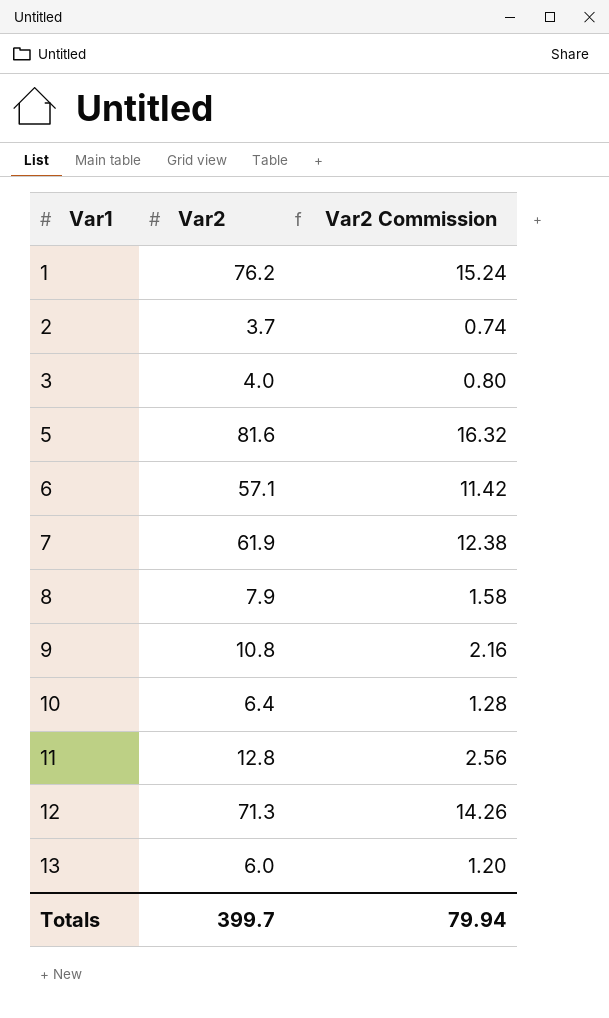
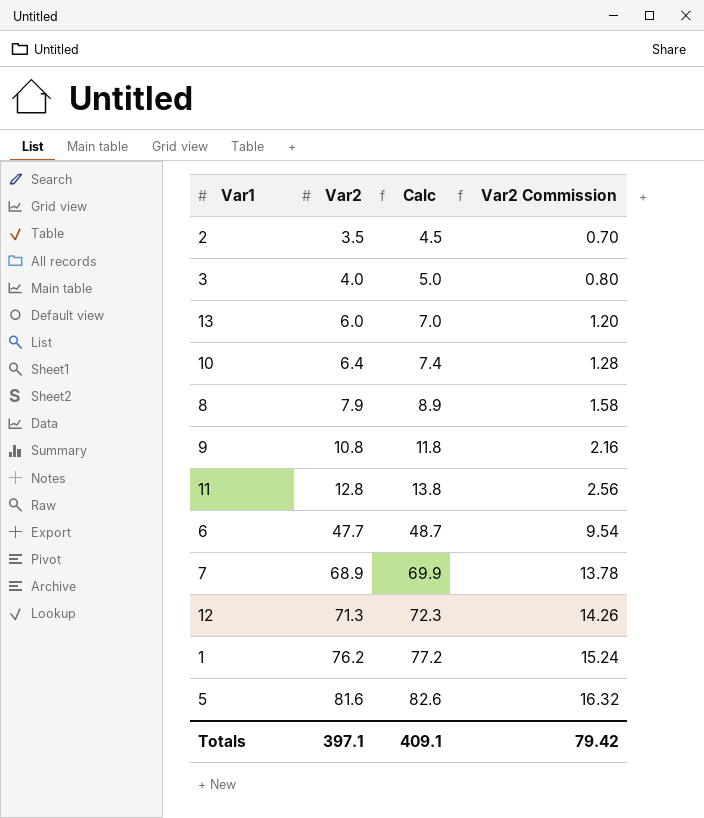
row order: Var1 ascending -> Var2 ascending
column Calc | formula: none -> [Var2] + 1
2 | Var2: 3.7 -> 3.5
2 | Var2 Commission: 0.74 -> 0.70
6 | Var2: 57.1 -> 47.7
6 | Var2 Commission: 11.42 -> 9.54
7 | Var2: 61.9 -> 68.9
7 | Var2 Commission: 12.38 -> 13.78
Totals | Var2: 399.7 -> 397.1
Totals | Var2 Commission: 79.94 -> 79.42

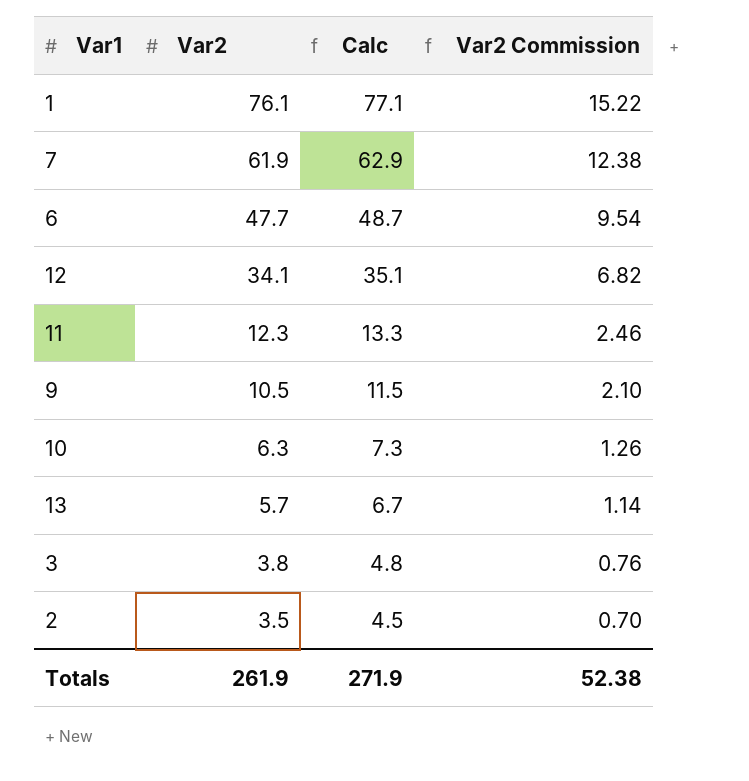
row order: Var2 ascending -> Var2 descending
row 8: 7.9 | 8.9 | 1.58 -> none
row 5: 81.6 | 82.6 | 16.32 -> none
1 | Var2: 76.2 -> 76.1
1 | Calc: 77.2 -> 77.1
1 | Var2 Commission: 15.24 -> 15.22
7 | Var2: 68.9 -> 61.9
7 | Calc: 69.9 -> 62.9
7 | Var2 Commission: 13.78 -> 12.38
12 | Var2: 71.3 -> 34.1
12 | Calc: 72.3 -> 35.1
12 | Var2 Commission: 14.26 -> 6.82
11 | Var2: 12.8 -> 12.3
11 | Calc: 13.8 -> 13.3
11 | Var2 Commission: 2.56 -> 2.46
9 | Var2: 10.8 -> 10.5
9 | Calc: 11.8 -> 11.5
9 | Var2 Commission: 2.16 -> 2.10
10 | Var2: 6.4 -> 6.3
10 | Calc: 7.4 -> 7.3
10 | Var2 Commission: 1.28 -> 1.26
13 | Var2: 6.0 -> 5.7
13 | Calc: 7.0 -> 6.7
13 | Var2 Commission: 1.20 -> 1.14
3 | Var2: 4.0 -> 3.8
3 | Calc: 5.0 -> 4.8
3 | Var2 Commission: 0.80 -> 0.76
Totals | Var2: 397.1 -> 261.9
Totals | Calc: 409.1 -> 271.9
Totals | Var2 Commission: 79.42 -> 52.38

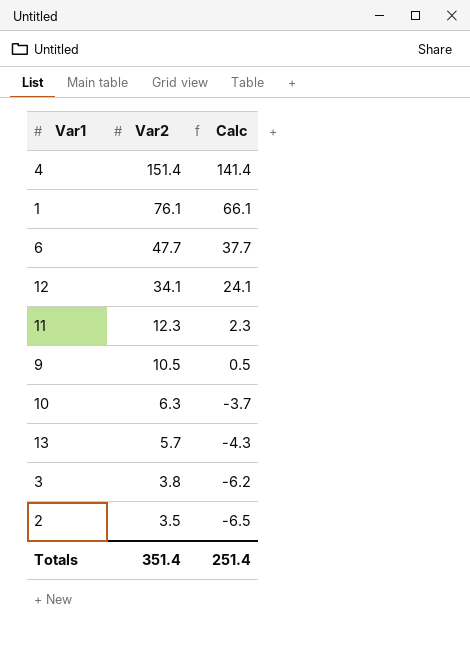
column Var2 Commission | formula: [Var2] * 0.2 -> none
column Calc | formula: [Var2] + 1 -> [Var2] - 10
row 7: 61.9 | 62.9 | 12.38 -> none
row 4: none -> 151.4 | 141.4
Totals | Var2: 261.9 -> 351.4
Totals | Calc: 271.9 -> 251.4

